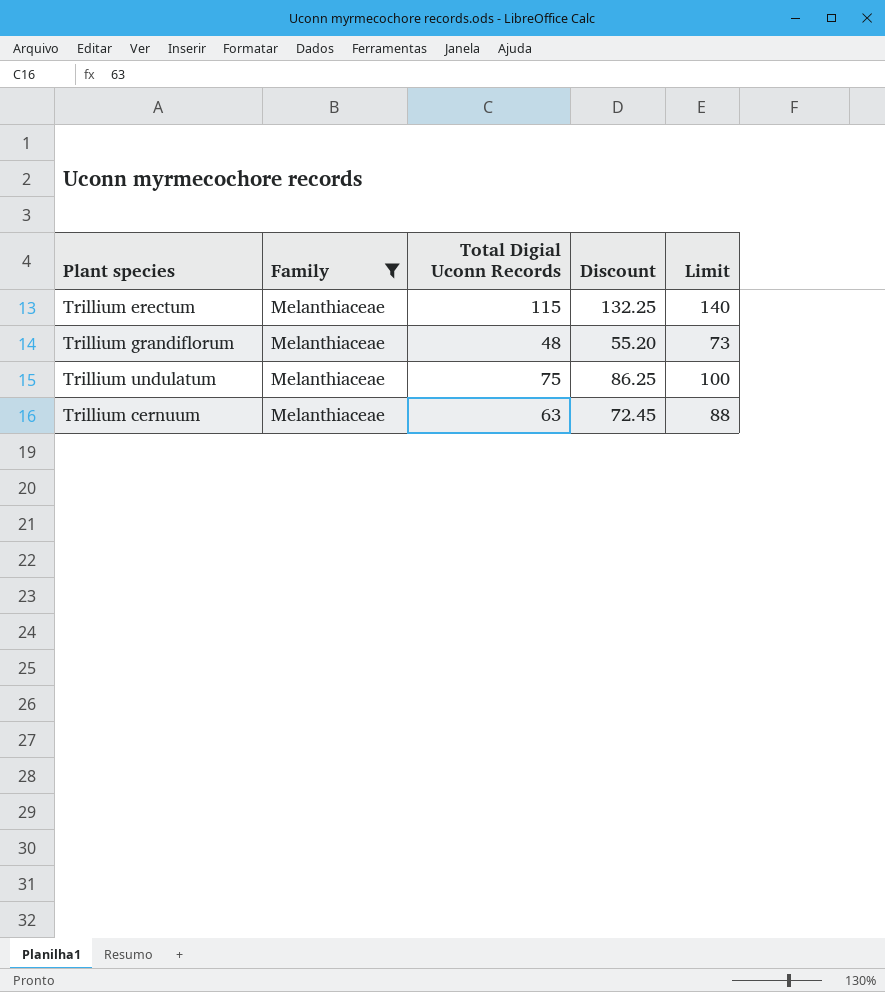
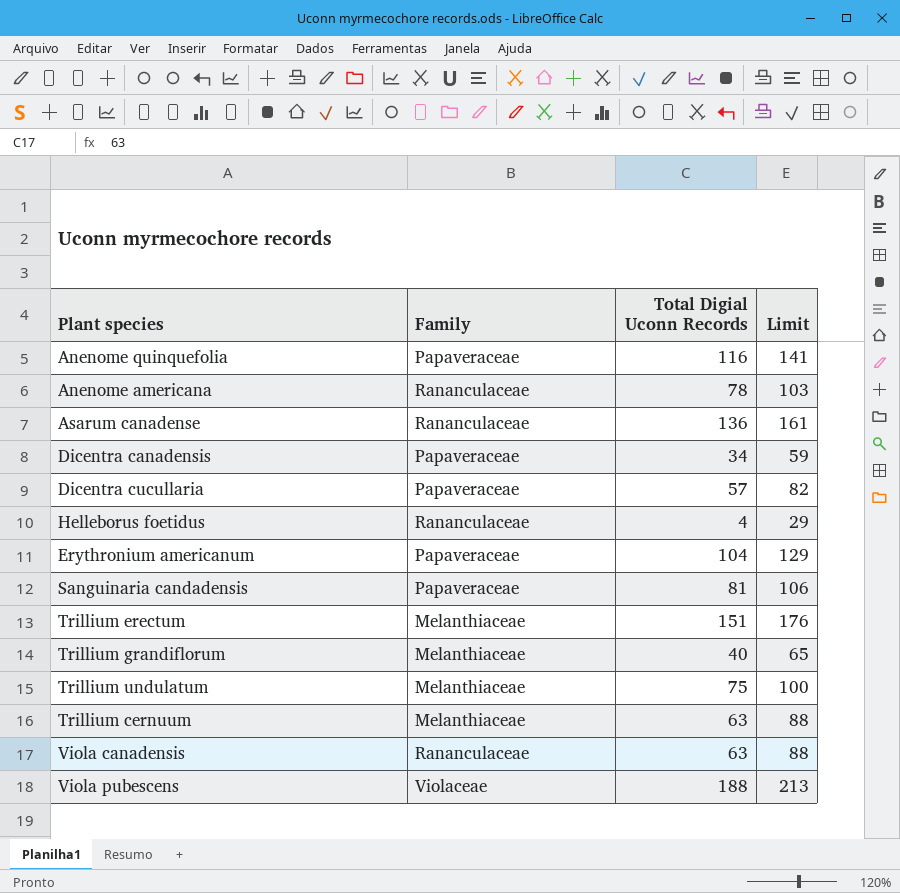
filter: Family = Melanthiaceae -> none
column Discount | formula: [Total Digial Uconn Records] * 1.15 -> none
Trillium erectum | Total Digial Uconn Records: 115 -> 151
Trillium erectum | Limit: 140 -> 176
Trillium grandiflorum | Total Digial Uconn Records: 48 -> 40
Trillium grandiflorum | Limit: 73 -> 65

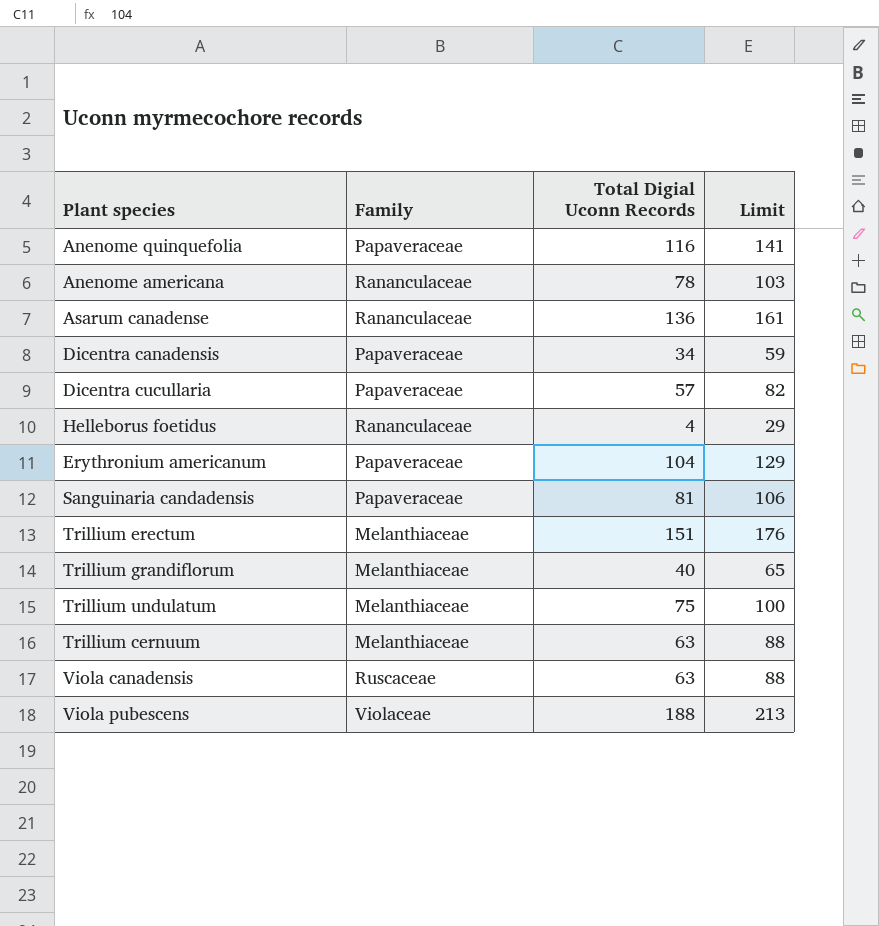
Viola canadensis | Family: Rananculaceae -> Ruscaceae

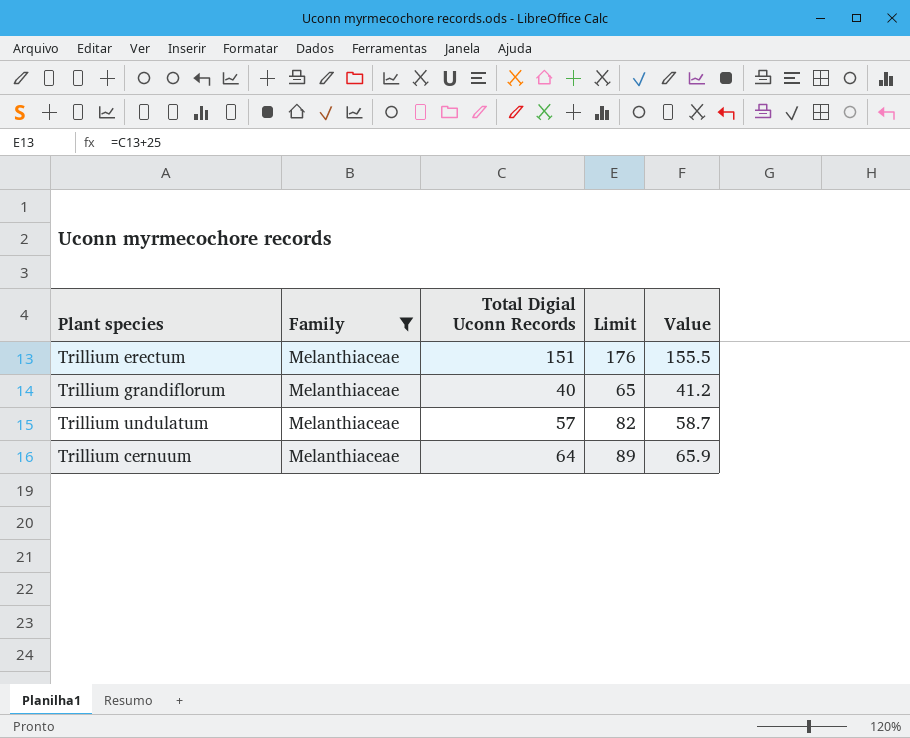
filter: none -> Family = Melanthiaceae
column Value | formula: none -> [Total Digial Uconn Records] * 1.03
Trillium undulatum | Total Digial Uconn Records: 75 -> 57
Trillium undulatum | Limit: 100 -> 82
Trillium cernuum | Total Digial Uconn Records: 63 -> 64
Trillium cernuum | Limit: 88 -> 89

